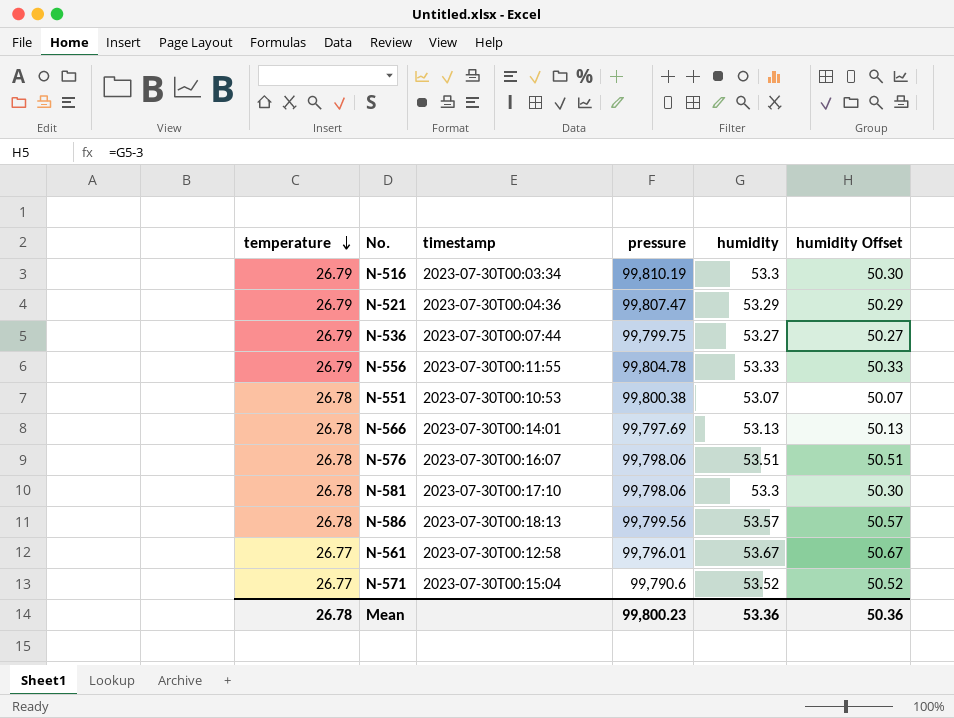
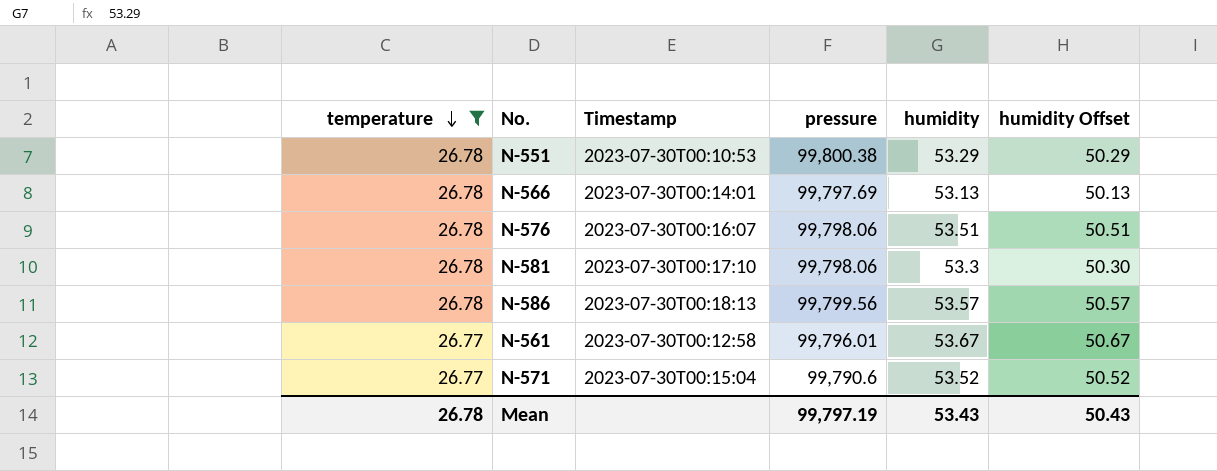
filter: none -> temperature != 26.79
column name: timestamp -> Timestamp
N-551 | humidity: 53.07 -> 53.29
N-551 | humidity Offset: 50.07 -> 50.29
Mean | pressure: 99,800.23 -> 99,797.19
Mean | humidity: 53.36 -> 53.43
Mean | humidity Offset: 50.36 -> 50.43

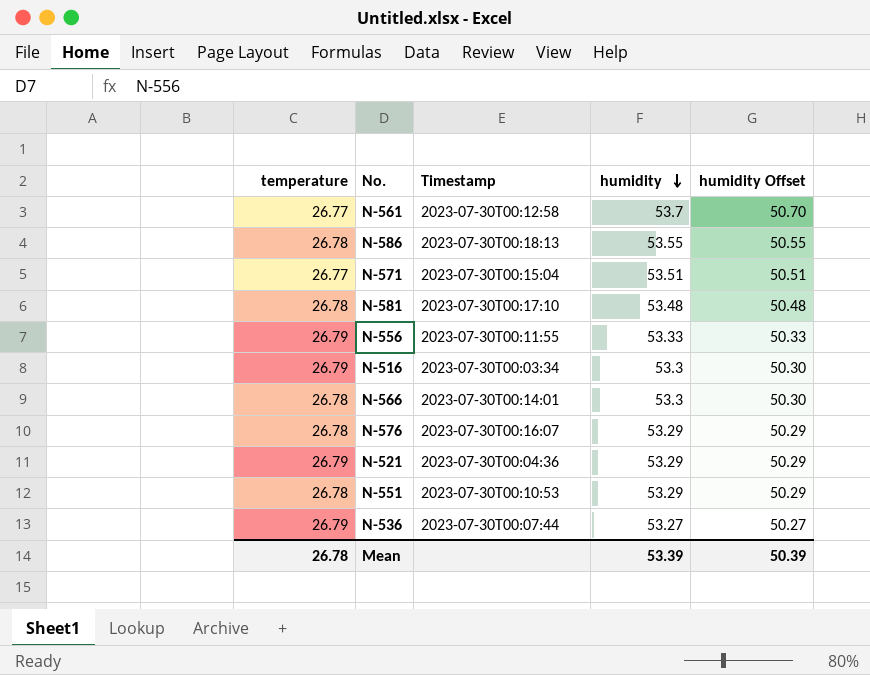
filter: temperature != 26.79 -> none
row order: temperature descending -> humidity descending
column pressure | position: 4 -> none
N-561 | humidity: 53.67 -> 53.7
N-561 | humidity Offset: 50.67 -> 50.70
N-586 | humidity: 53.57 -> 53.55
N-586 | humidity Offset: 50.57 -> 50.55
N-571 | humidity: 53.52 -> 53.51
N-571 | humidity Offset: 50.52 -> 50.51
N-581 | humidity: 53.3 -> 53.48
N-581 | humidity Offset: 50.30 -> 50.48
N-566 | humidity: 53.13 -> 53.3
N-566 | humidity Offset: 50.13 -> 50.30
N-576 | humidity: 53.51 -> 53.29
N-576 | humidity Offset: 50.51 -> 50.29
Mean | humidity: 53.43 -> 53.39
Mean | humidity Offset: 50.43 -> 50.39

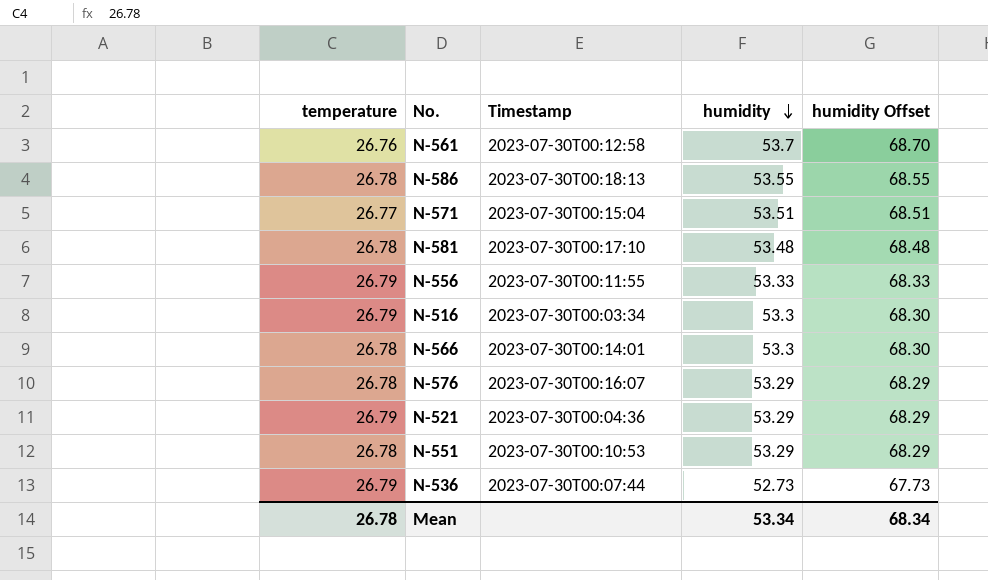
column humidity Offset | formula: [humidity] - 3 -> [humidity] + 15
N-561 | temperature: 26.77 -> 26.76
N-536 | humidity: 53.27 -> 52.73
Mean | humidity: 53.39 -> 53.34
Mean | humidity Offset: 50.39 -> 68.34

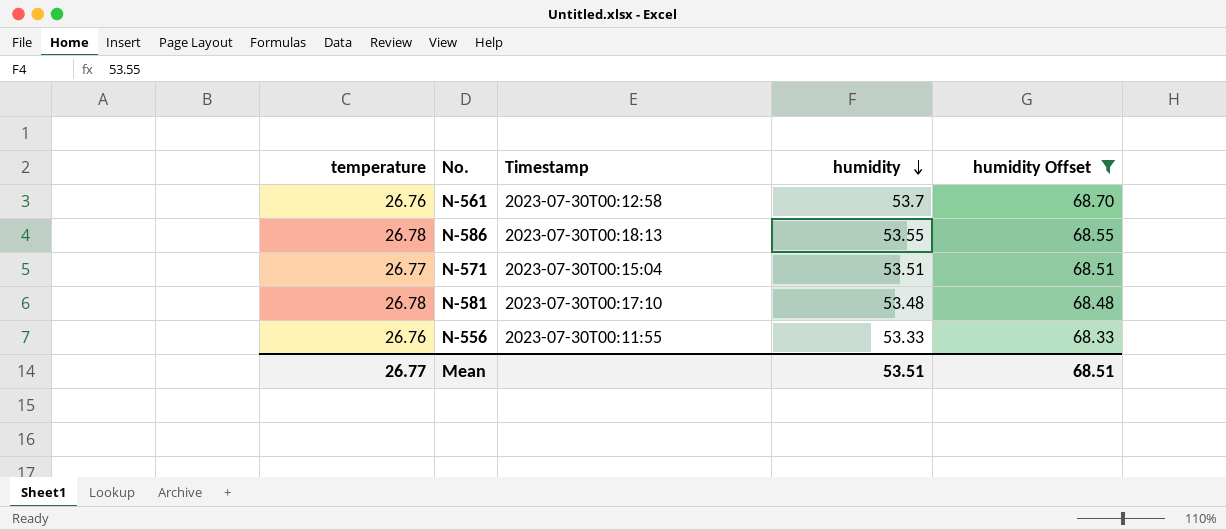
filter: none -> humidity Offset >= 68.33
N-556 | temperature: 26.79 -> 26.76
Mean | temperature: 26.78 -> 26.77
Mean | humidity: 53.34 -> 53.51
Mean | humidity Offset: 68.34 -> 68.51

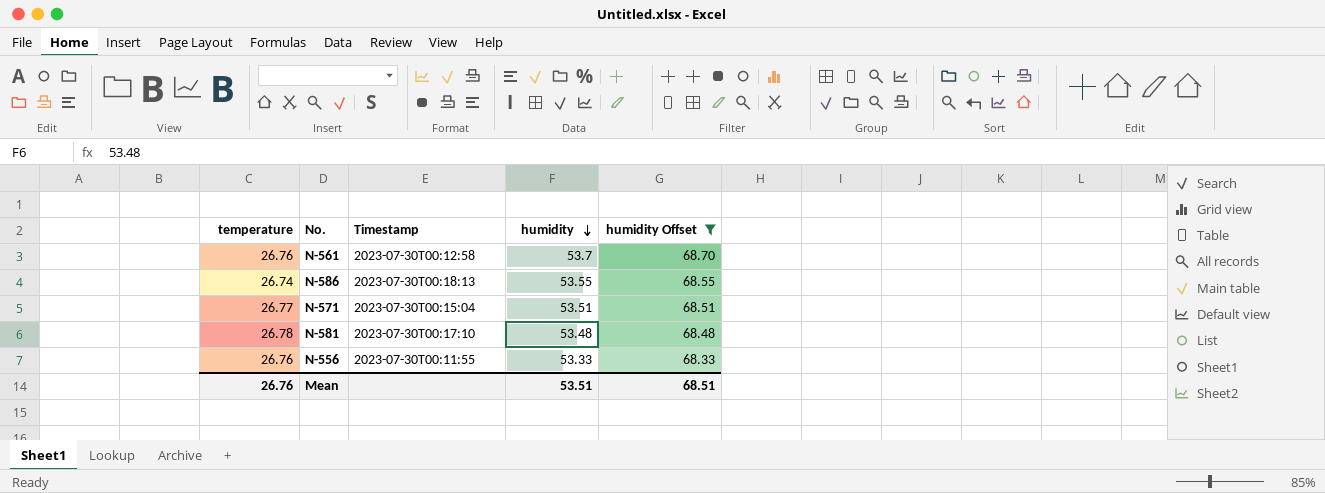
N-586 | temperature: 26.78 -> 26.74
Mean | temperature: 26.77 -> 26.76

